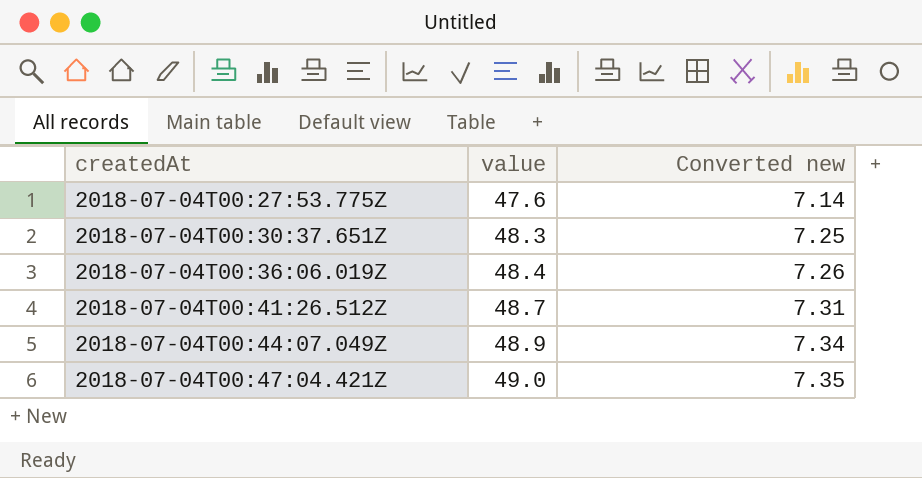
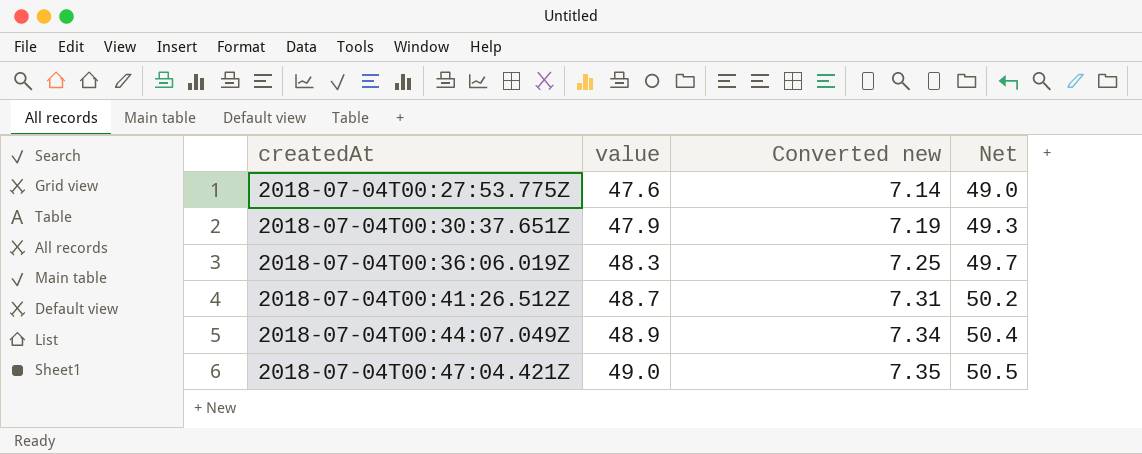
column Net | formula: none -> [value] * 1.03
2018-07-04T00:30:37.651Z | value: 48.3 -> 47.9
2018-07-04T00:30:37.651Z | Converted new: 7.25 -> 7.19
2018-07-04T00:36:06.019Z | value: 48.4 -> 48.3
2018-07-04T00:36:06.019Z | Converted new: 7.26 -> 7.25

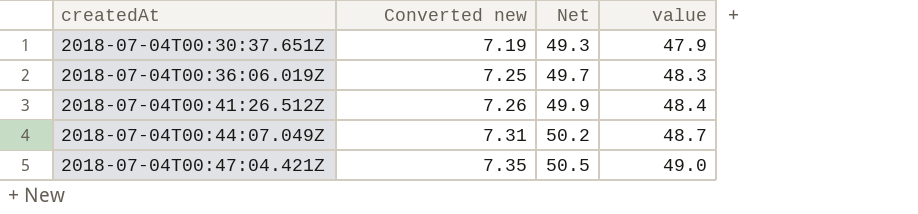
column value | position: 2 -> 4
row 2018-07-04T00:27:53.775Z: 47.6 | 7.14 | 49.0 -> none
2018-07-04T00:41:26.512Z | Converted new: 7.31 -> 7.26
2018-07-04T00:41:26.512Z | Net: 50.2 -> 49.9
2018-07-04T00:41:26.512Z | value: 48.7 -> 48.4
2018-07-04T00:44:07.049Z | Converted new: 7.34 -> 7.31
2018-07-04T00:44:07.049Z | Net: 50.4 -> 50.2
2018-07-04T00:44:07.049Z | value: 48.9 -> 48.7

